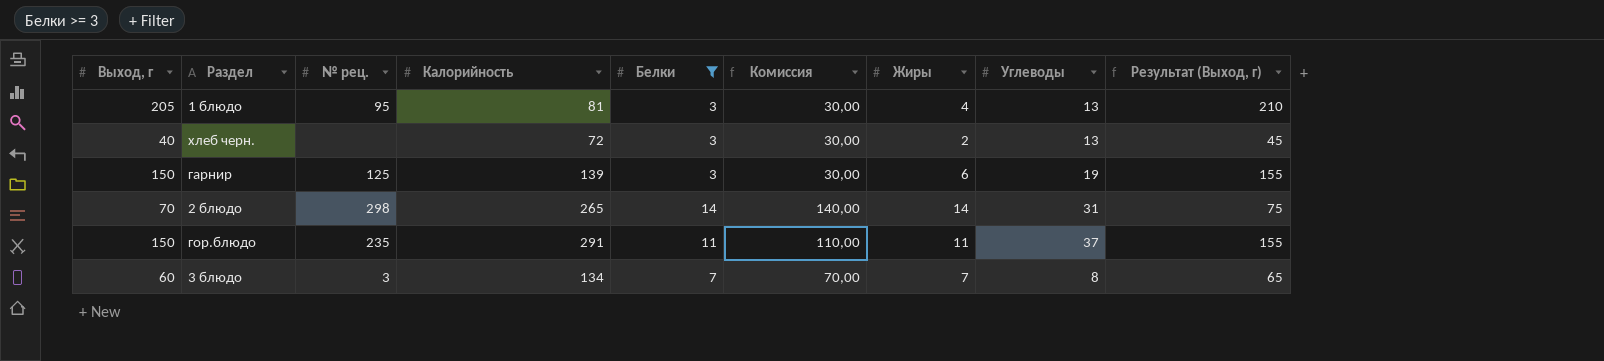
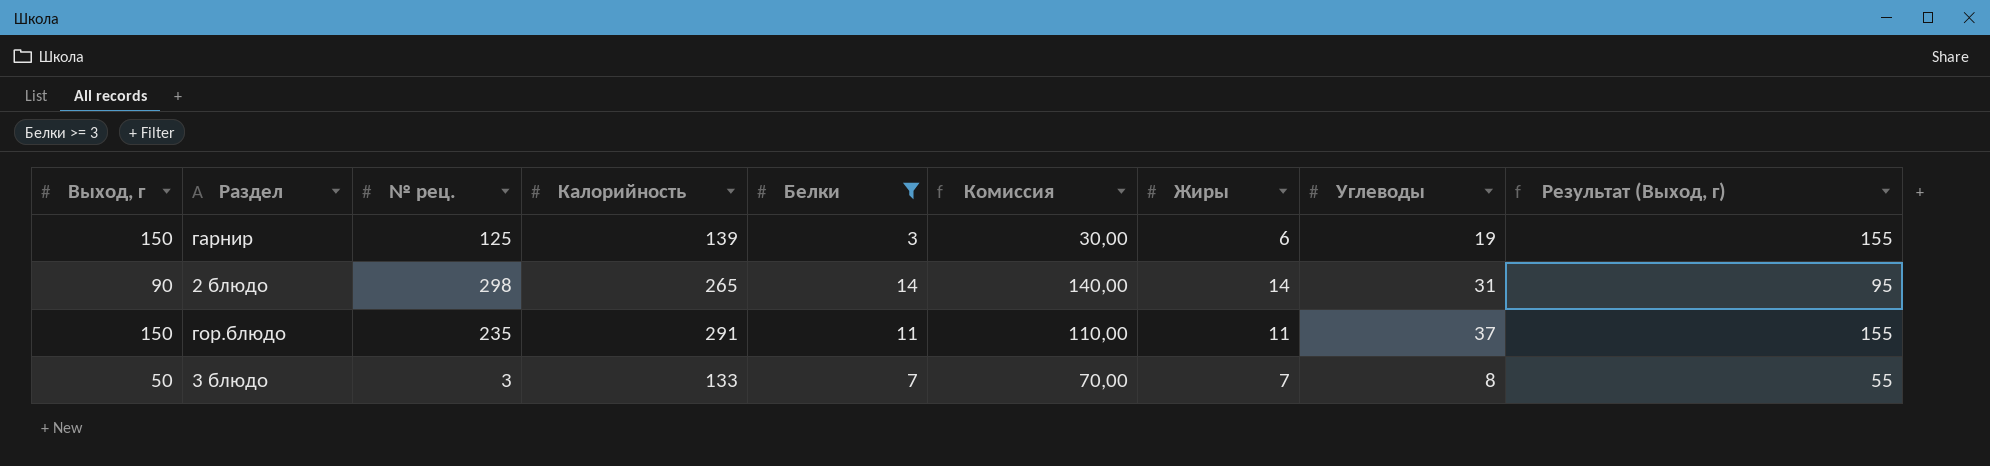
row 1 блюдо: 205 | 95 | 81 | 3 | 30,00 | 4 | 13 | 210 -> none
row хлеб черн.: 40 | none | 72 | 3 | 30,00 | 2 | 13 | 45 -> none
2 блюдо | Выход, г: 70 -> 90
2 блюдо | Результат (Выход, г): 75 -> 95
3 блюдо | Выход, г: 60 -> 50
3 блюдо | Калорийность: 134 -> 133
3 блюдо | Результат (Выход, г): 65 -> 55

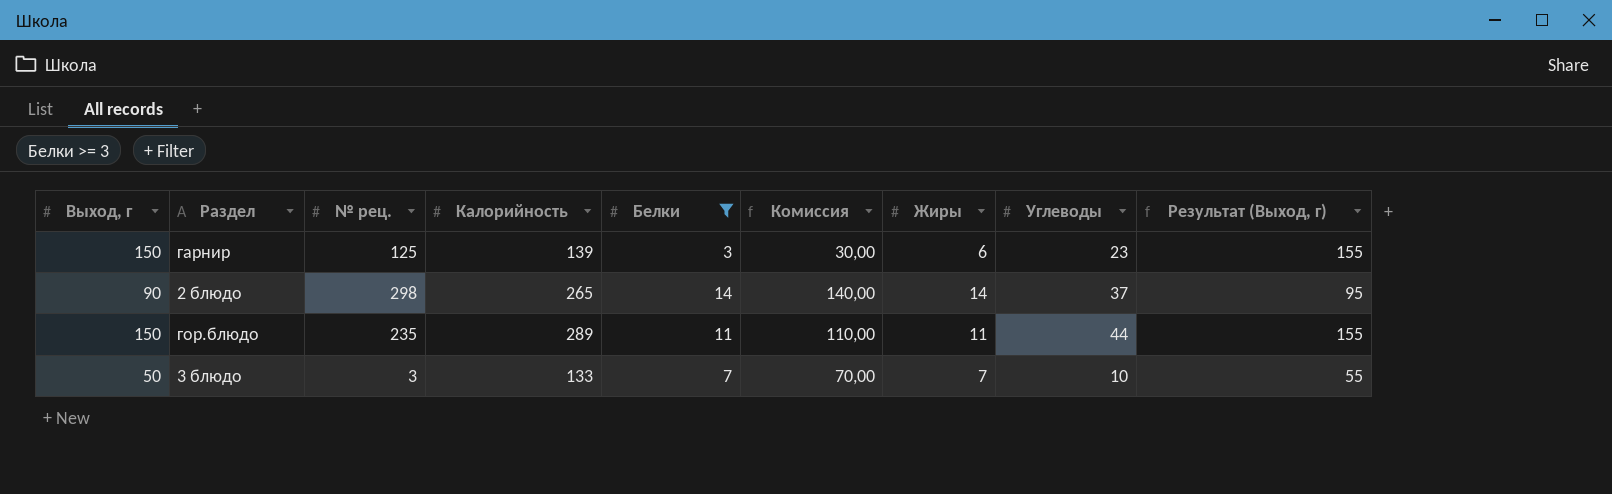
гарнир | Углеводы: 19 -> 23
2 блюдо | Углеводы: 31 -> 37
гор.блюдо | Калорийность: 291 -> 289
гор.блюдо | Углеводы: 37 -> 44
3 блюдо | Углеводы: 8 -> 10

